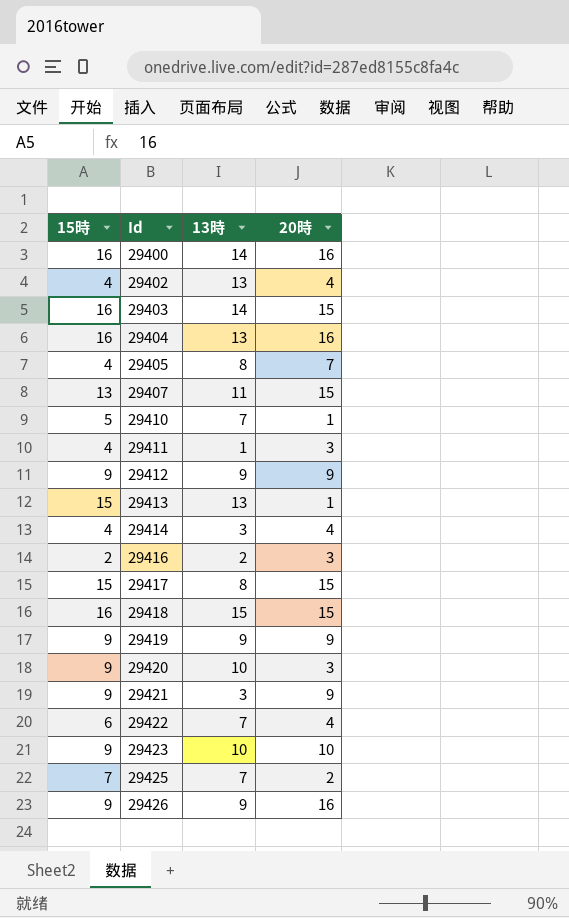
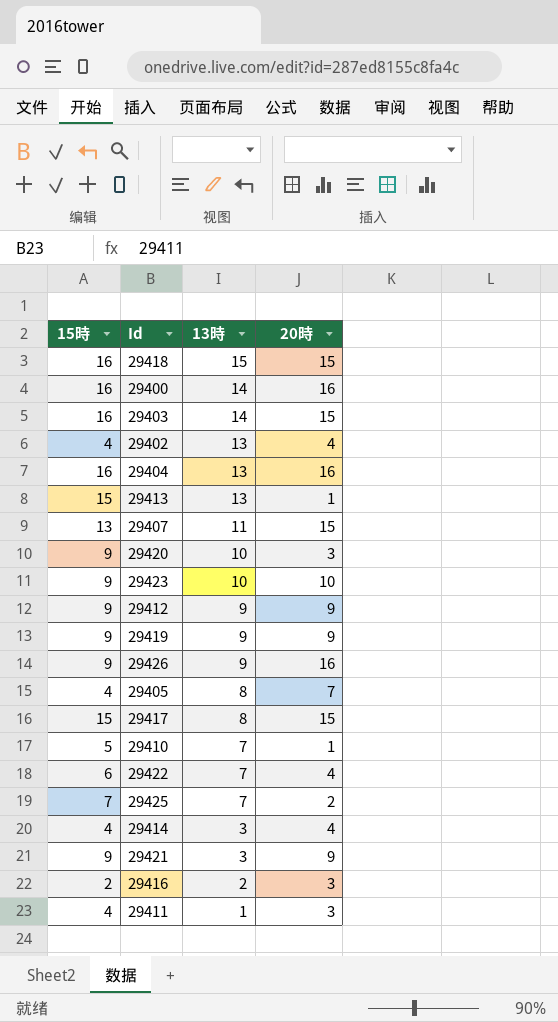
row order: Id ascending -> 13時 descending

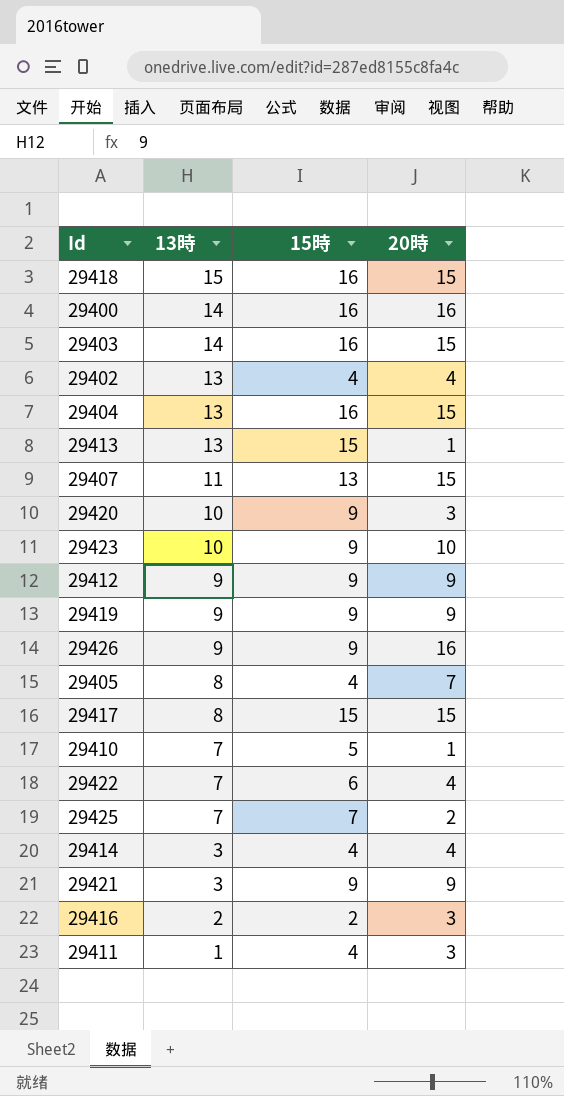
column 15時 | position: 1 -> 3
29404 | 20時: 16 -> 15

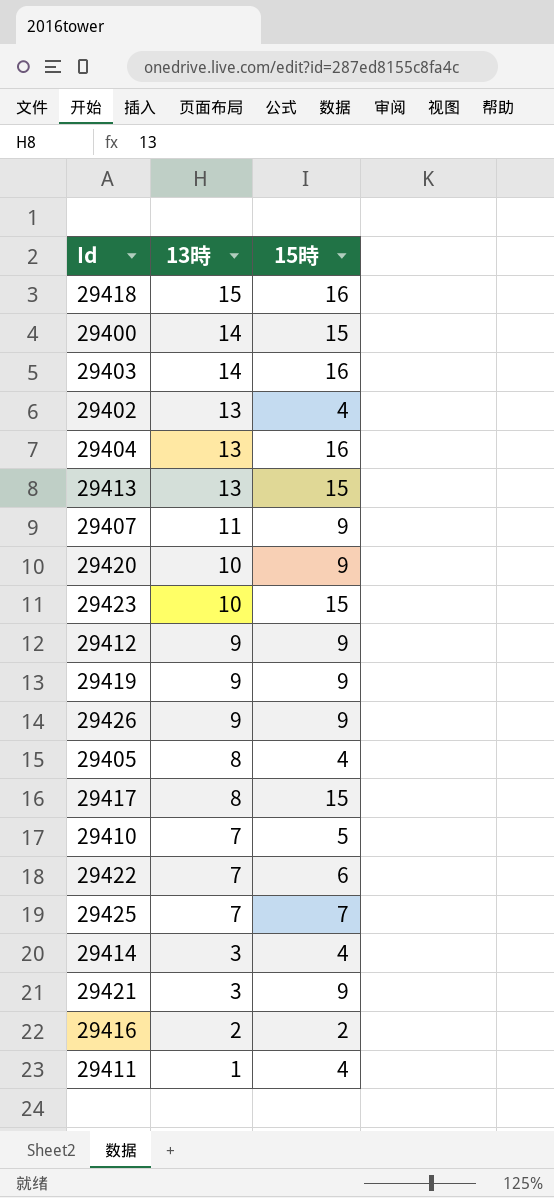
column 20時 | position: 4 -> none
29400 | 15時: 16 -> 15
29407 | 15時: 13 -> 9
29423 | 15時: 9 -> 15

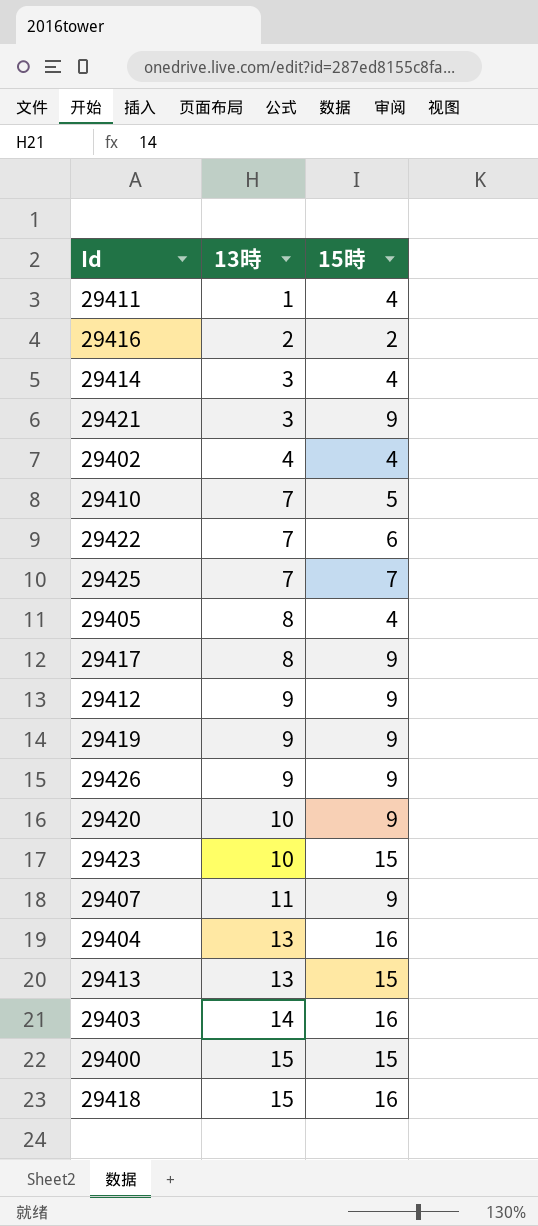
row order: 13時 descending -> 13時 ascending
29402 | 13時: 13 -> 4
29417 | 15時: 15 -> 9
29400 | 13時: 14 -> 15

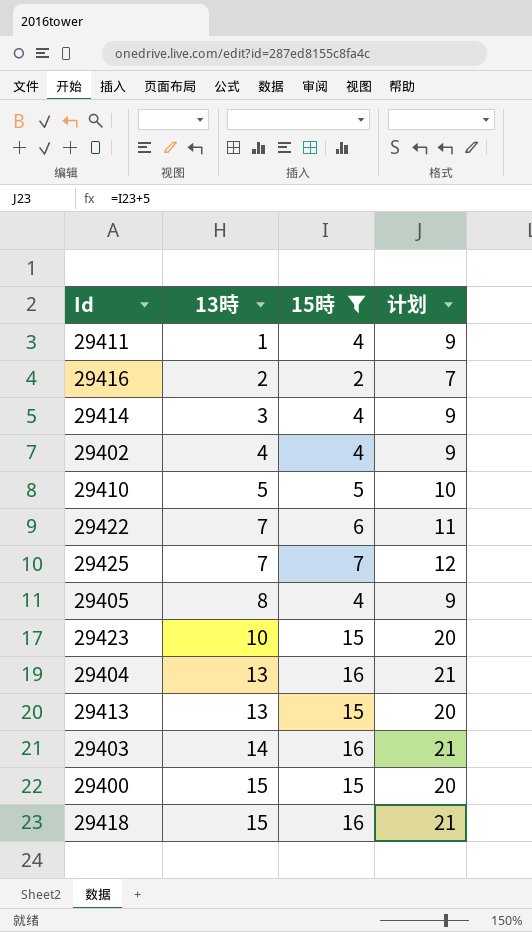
filter: none -> 15時 != 9
column 计划 | formula: none -> [15時] + 5
29410 | 13時: 7 -> 5

